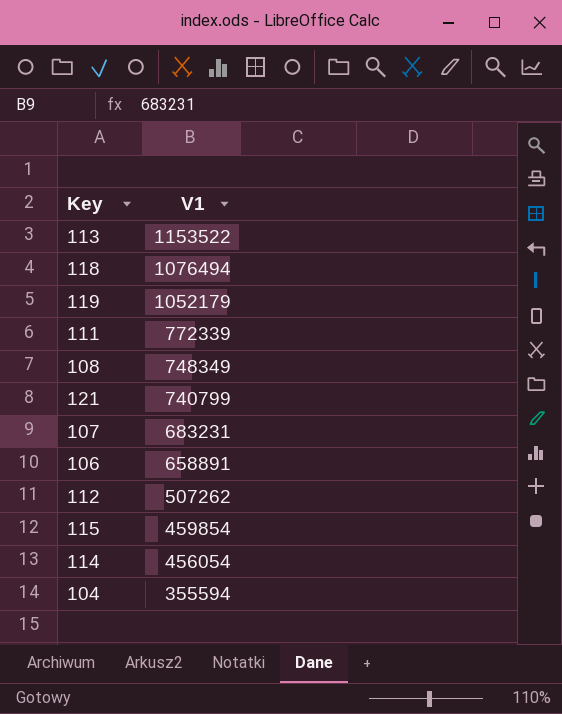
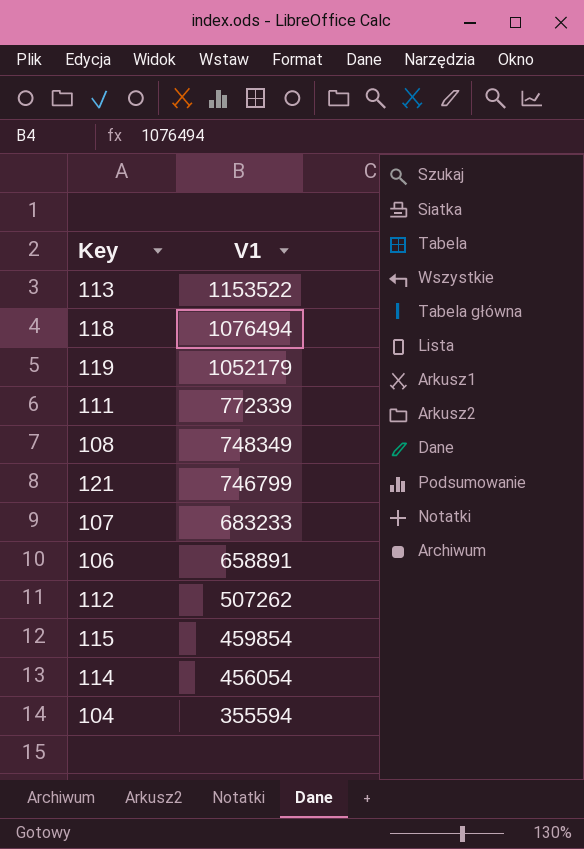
121 | V1: 740799 -> 746799
107 | V1: 683231 -> 683233

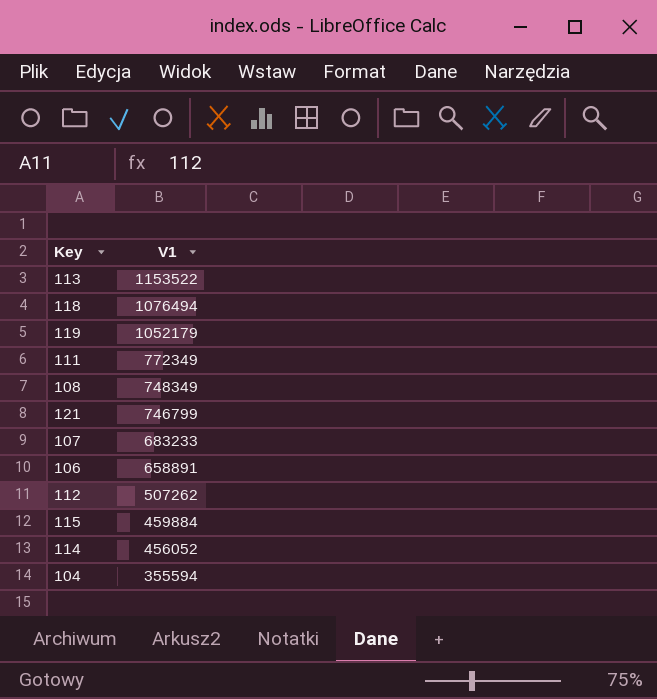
111 | V1: 772339 -> 772349
115 | V1: 459854 -> 459884
114 | V1: 456054 -> 456052

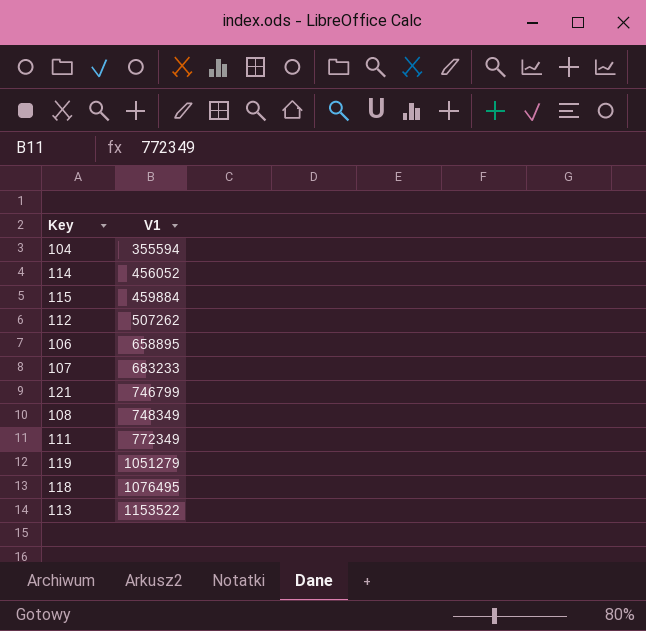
row order: V1 descending -> V1 ascending
106 | V1: 658891 -> 658895
119 | V1: 1052179 -> 1051279
118 | V1: 1076494 -> 1076495

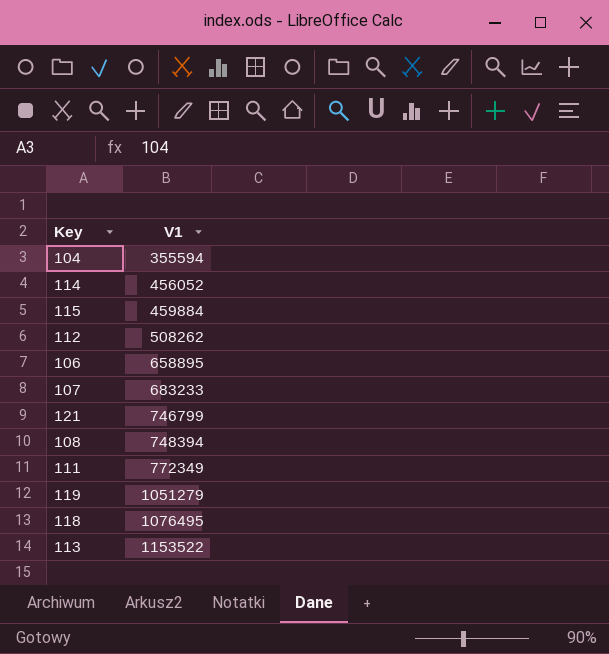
112 | V1: 507262 -> 508262
108 | V1: 748349 -> 748394

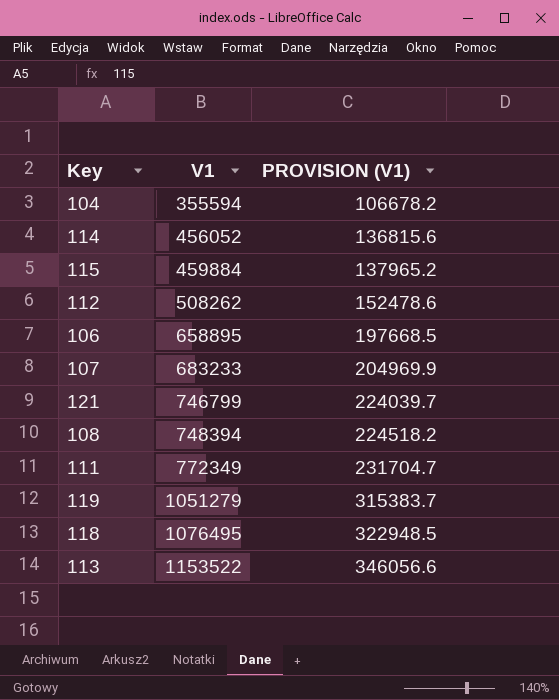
column PROVISION (V1) | formula: none -> [V1] * 0.3

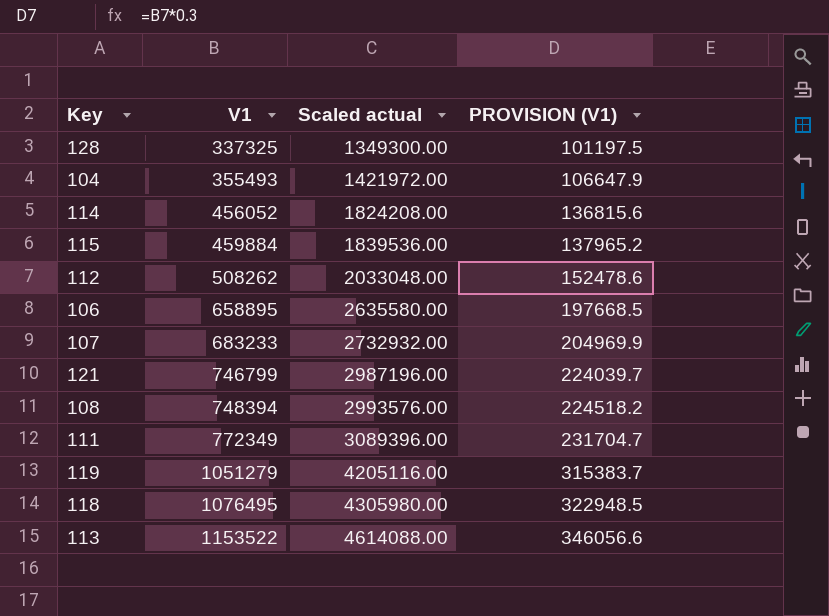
column Scaled actual | formula: none -> [V1] * 4
row 128: none -> 337325 | 1349300.00 | 101197.5
104 | V1: 355594 -> 355493
104 | PROVISION (V1): 106678.2 -> 106647.9

